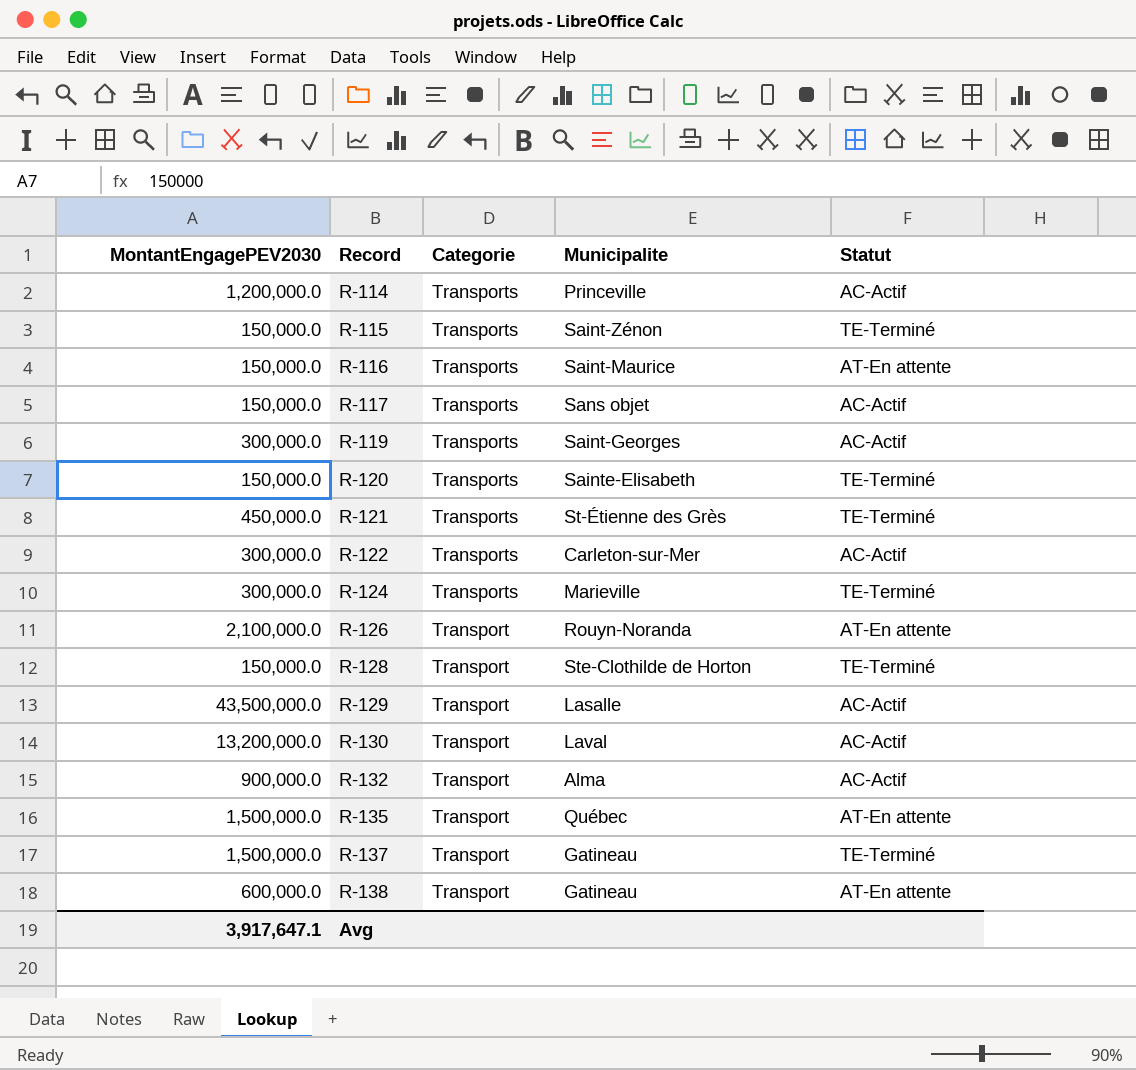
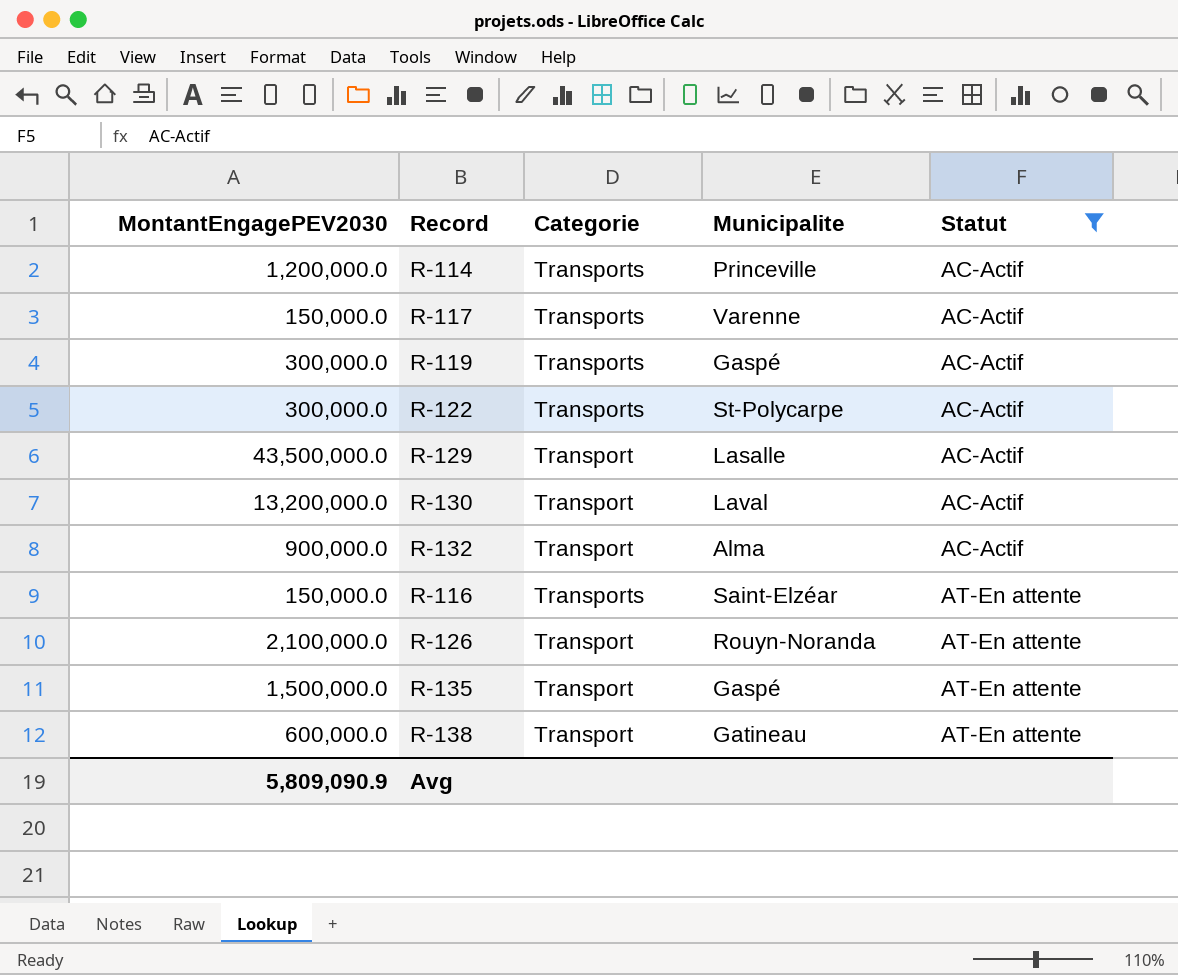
filter: none -> Statut != TE-Terminé
row order: Record ascending -> Statut ascending
R-117 | Municipalite: Sans objet -> Varenne
R-119 | Municipalite: Saint-Georges -> Gaspé
R-122 | Municipalite: Carleton-sur-Mer -> St-Polycarpe
R-116 | Municipalite: Saint-Maurice -> Saint-Elzéar
R-135 | Municipalite: Québec -> Gaspé
Avg | MontantEngagePEV2030: 3,917,647.1 -> 5,809,090.9

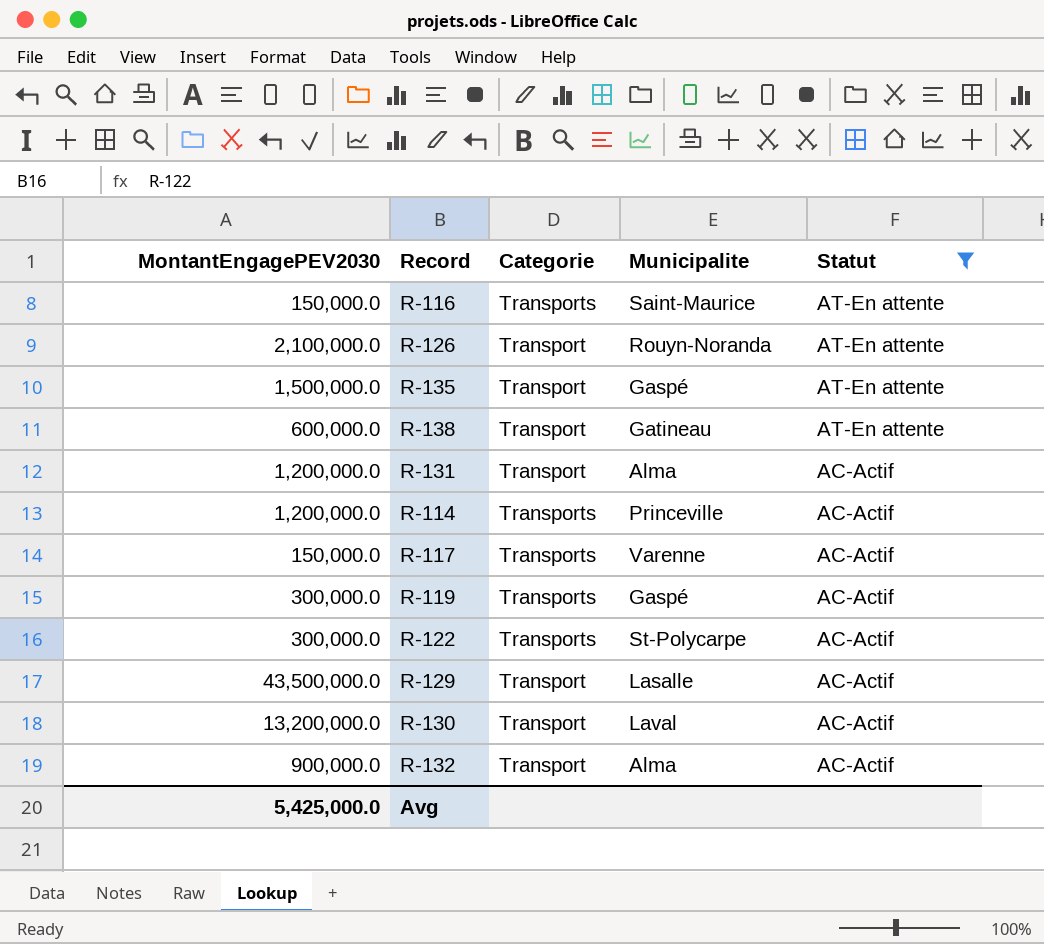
row order: Statut ascending -> Statut descending
R-116 | Municipalite: Saint-Elzéar -> Saint-Maurice
row R-131: none -> 1,200,000.0 | Transport | Alma | AC-Actif
Avg | MontantEngagePEV2030: 5,809,090.9 -> 5,425,000.0

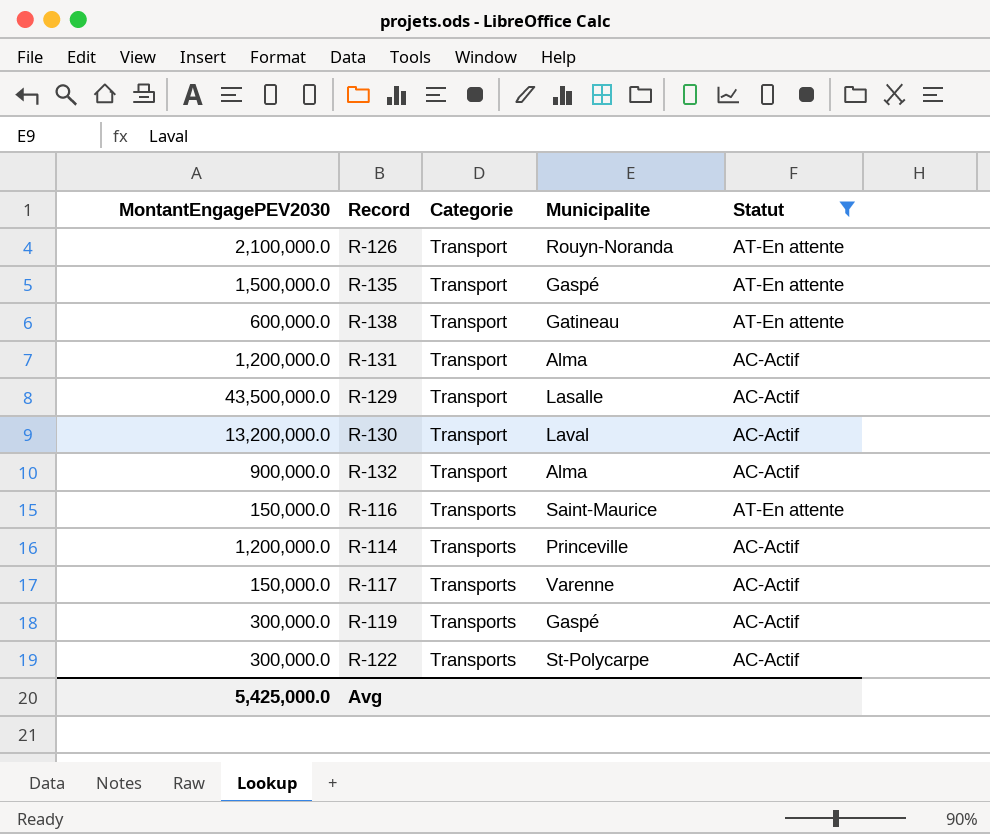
row order: Statut descending -> Categorie ascending

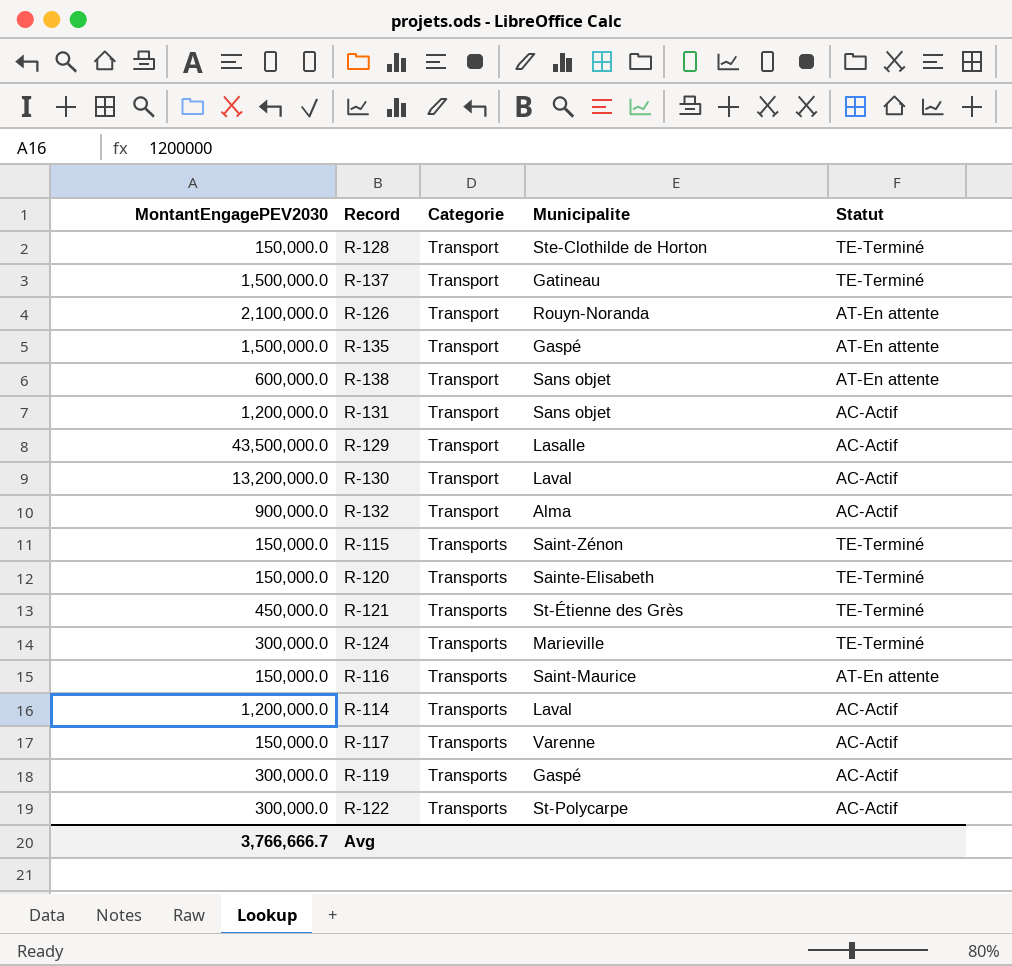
filter: Statut != TE-Terminé -> none
R-138 | Municipalite: Gatineau -> Sans objet
R-131 | Municipalite: Alma -> Sans objet
R-114 | Municipalite: Princeville -> Laval
Avg | MontantEngagePEV2030: 5,425,000.0 -> 3,766,666.7

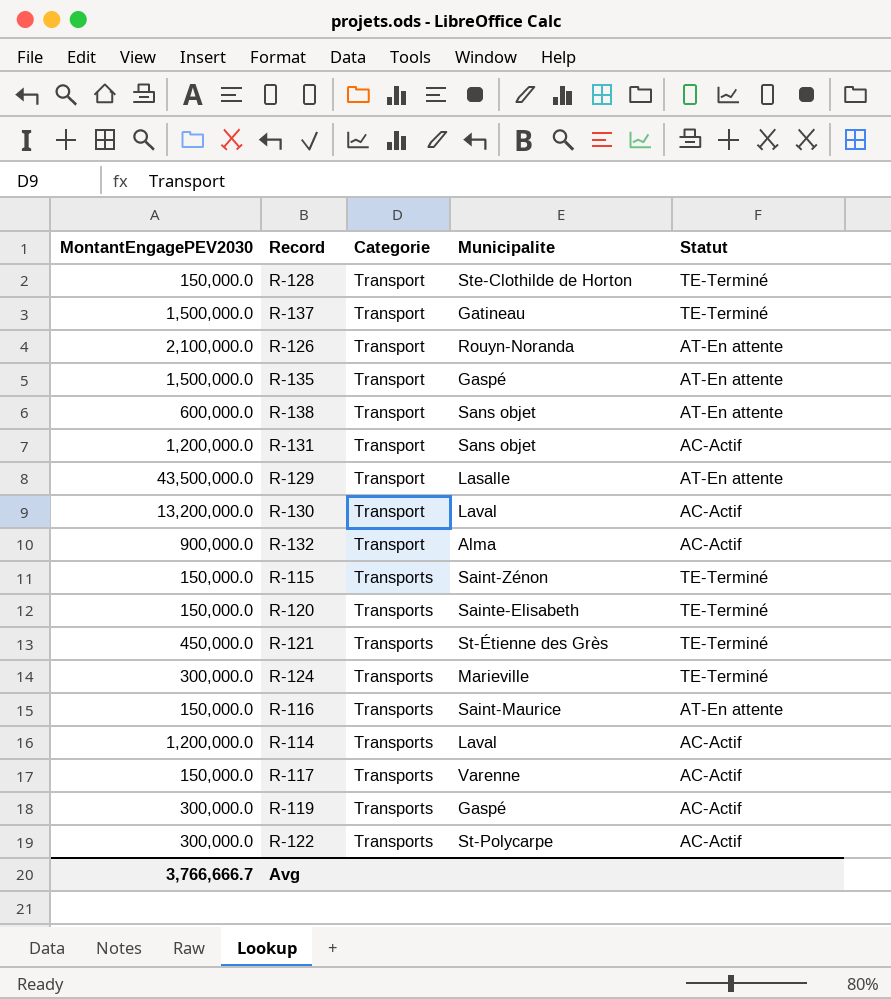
R-129 | Statut: AC-Actif -> AT-En attente

